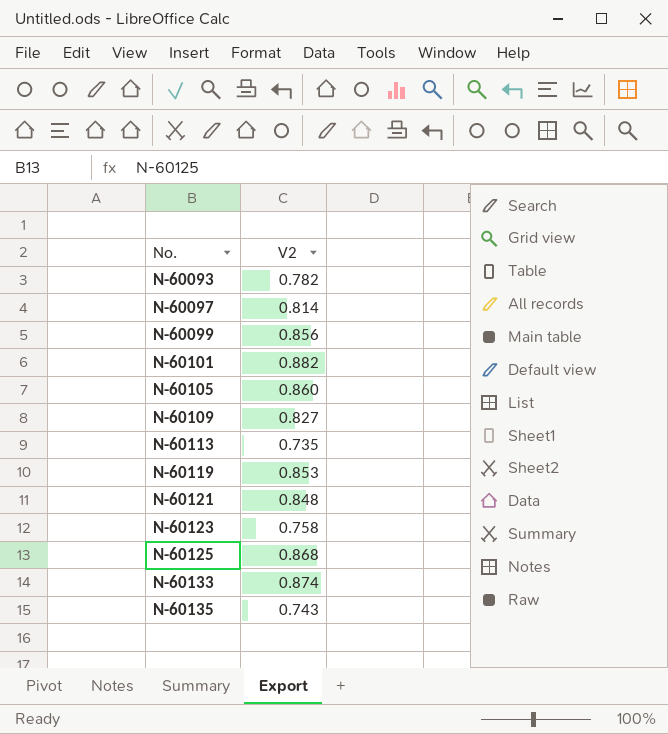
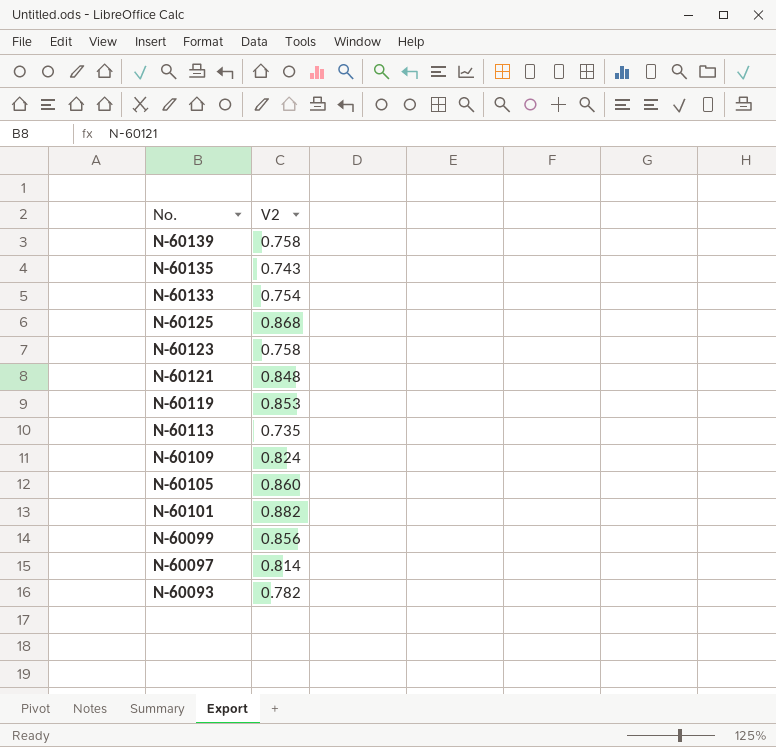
row order: No. ascending -> No. descending
row N-60139: none -> 0.758
N-60133 | V2: 0.874 -> 0.754
N-60109 | V2: 0.827 -> 0.824

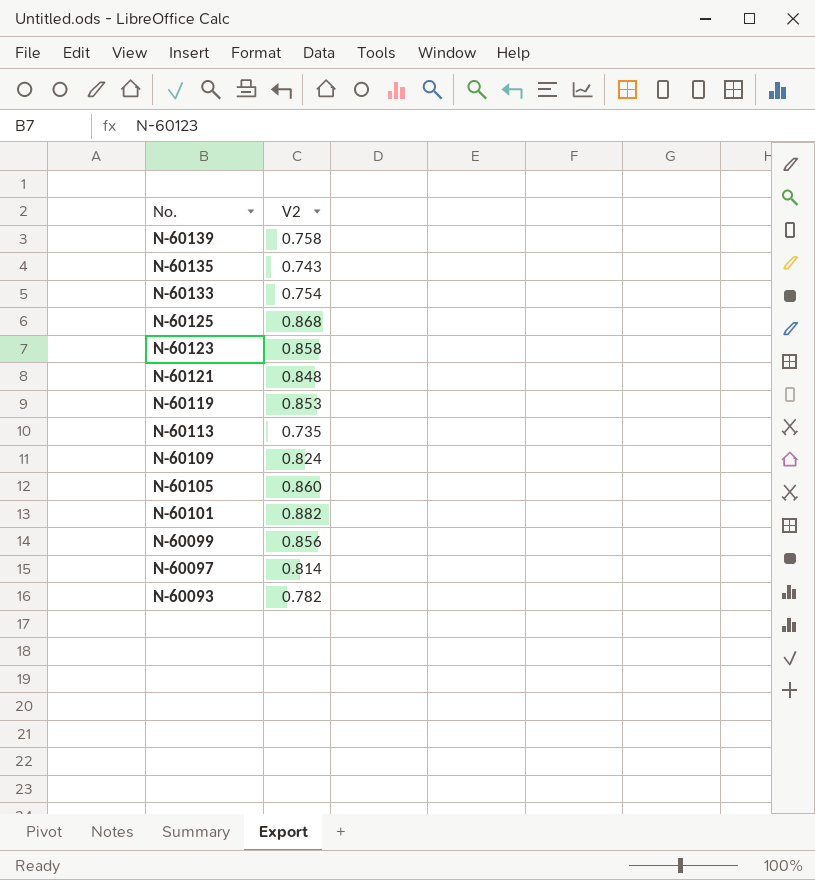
N-60123 | V2: 0.758 -> 0.858

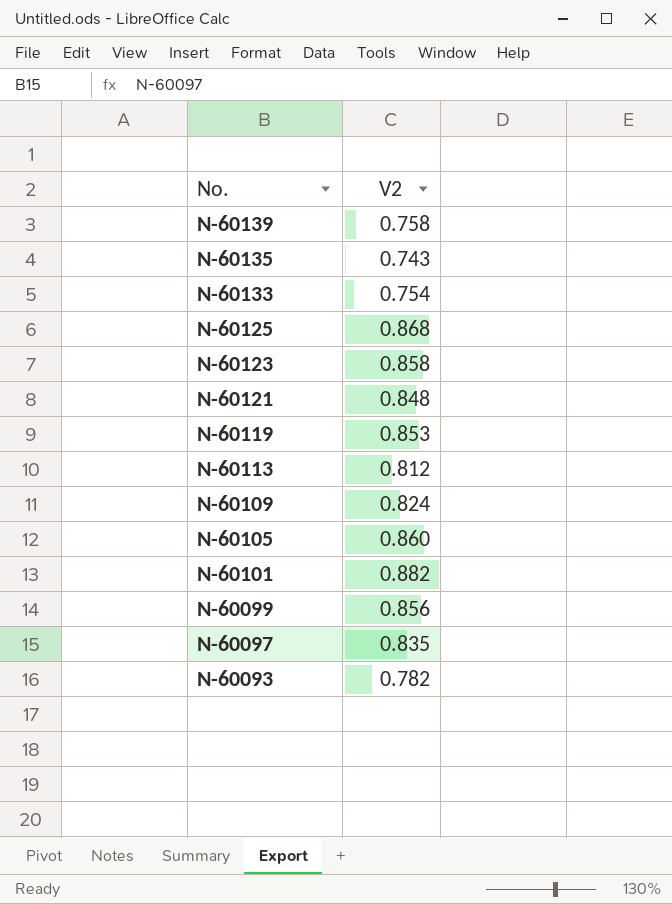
N-60113 | V2: 0.735 -> 0.812
N-60097 | V2: 0.814 -> 0.835

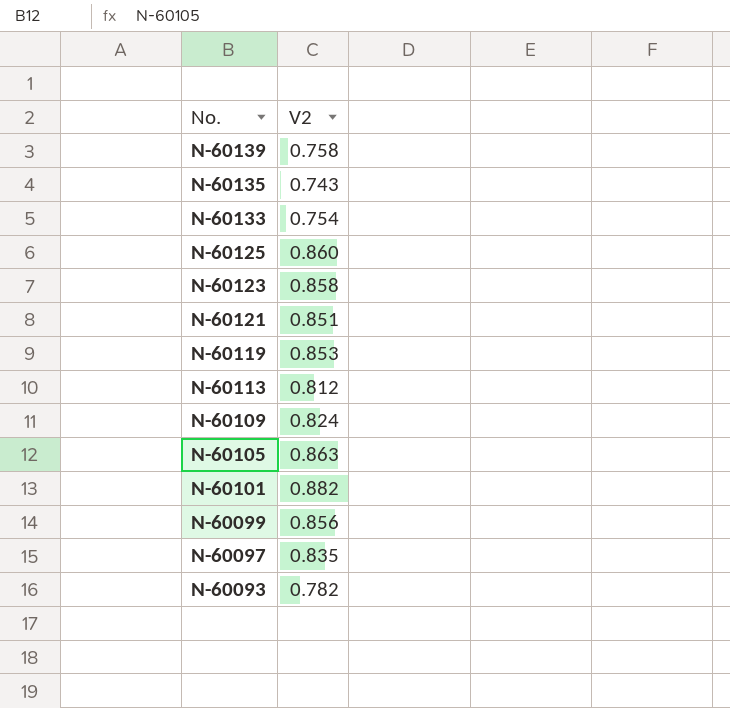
N-60125 | V2: 0.868 -> 0.860
N-60121 | V2: 0.848 -> 0.851
N-60105 | V2: 0.860 -> 0.863

